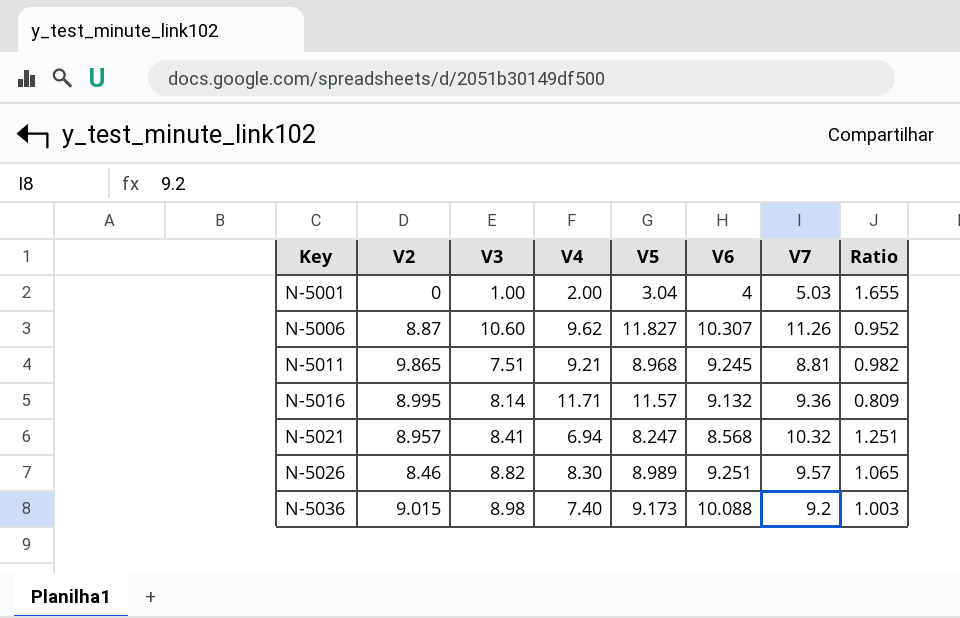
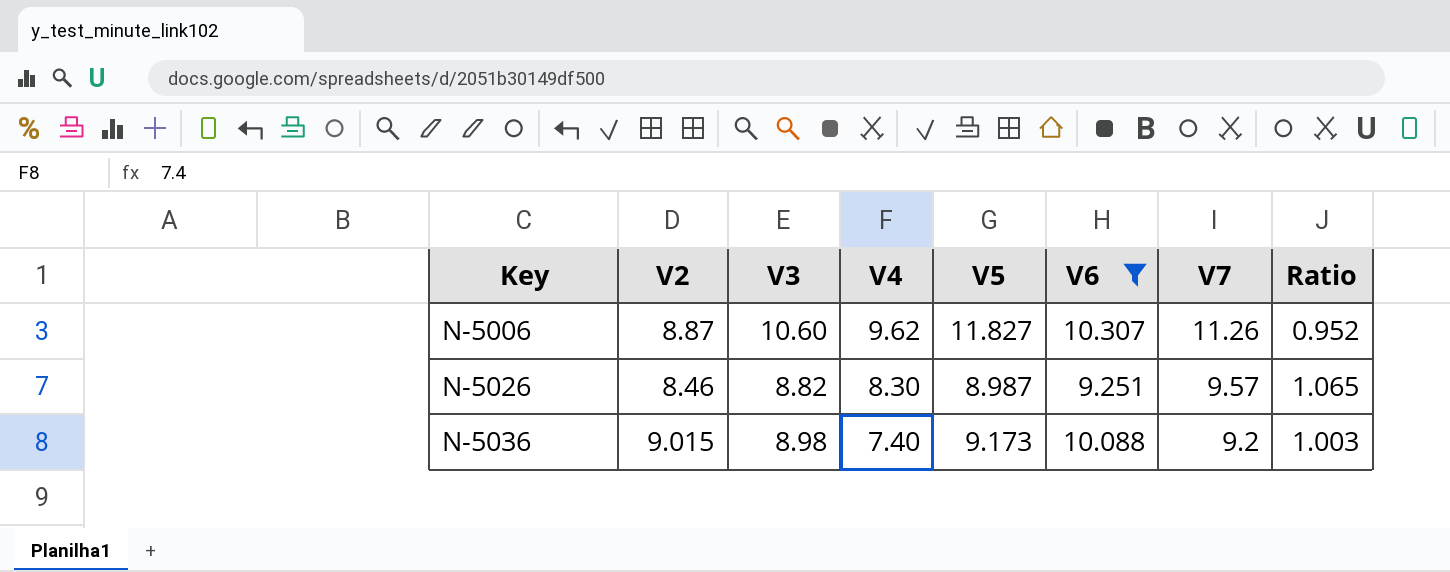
filter: none -> V6 >= 9.251
N-5026 | V5: 8.989 -> 8.987

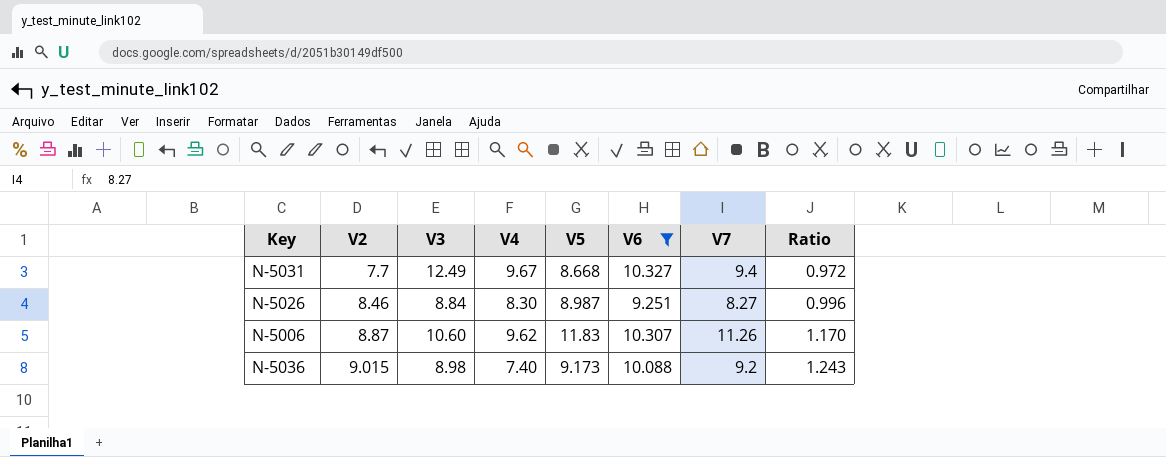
row order: Key ascending -> V2 ascending
column Ratio | formula: [V7] / [V5] -> [V7] / [V4]
row N-5031: none -> 7.7 | 12.49 | 9.67 | 8.668 | 10.327 | 9.4 | 0.972
N-5026 | V3: 8.82 -> 8.84
N-5026 | V7: 9.57 -> 8.27
N-5006 | V5: 11.827 -> 11.83

